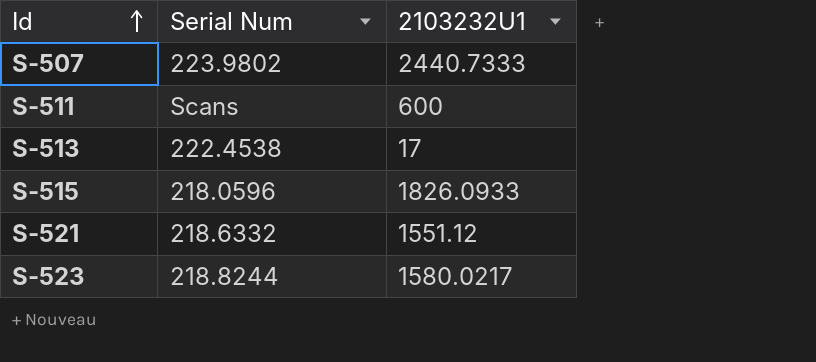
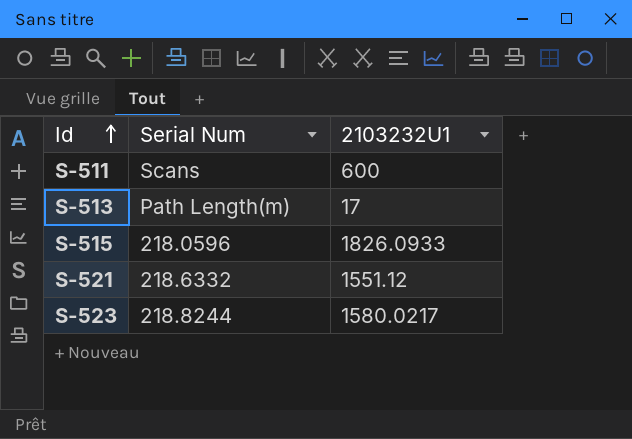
row S-507: 223.9802 | 2440.7333 -> none
S-513 | Serial Num: 222.4538 -> Path Length(m)

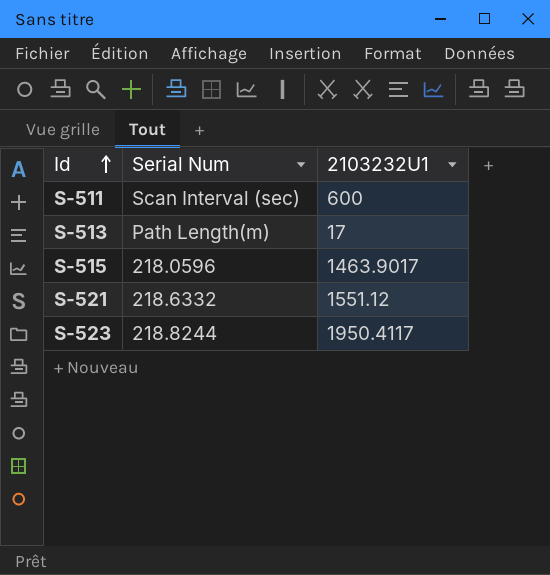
S-511 | Serial Num: Scans -> Scan Interval (sec)
S-515 | 2103232U1: 1826.0933 -> 1463.9017
S-523 | 2103232U1: 1580.0217 -> 1950.4117

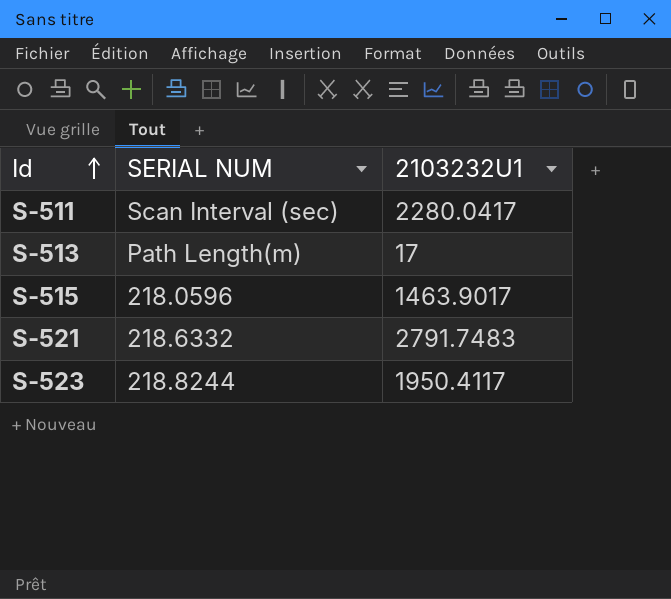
column name: Serial Num -> SERIAL NUM
S-511 | 2103232U1: 600 -> 2280.0417
S-521 | 2103232U1: 1551.12 -> 2791.7483

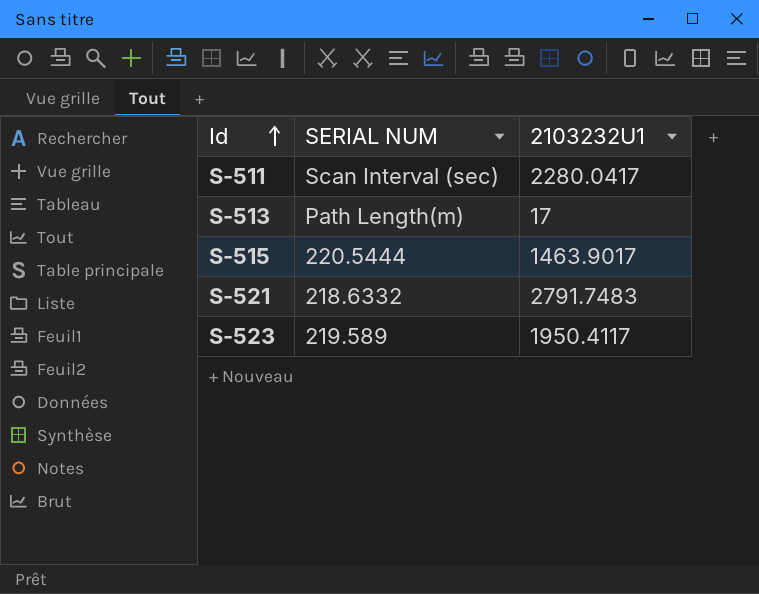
S-515 | SERIAL NUM: 218.0596 -> 220.5444
S-523 | SERIAL NUM: 218.8244 -> 219.589

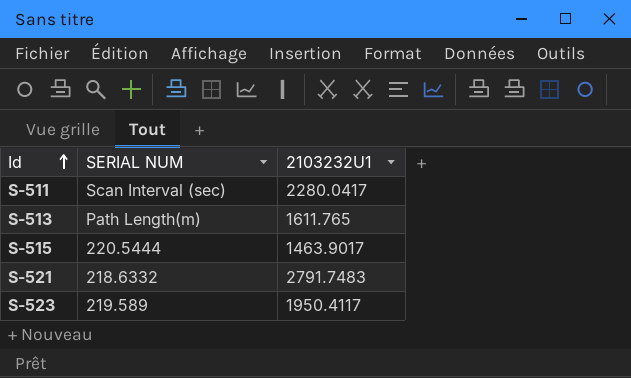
S-513 | 2103232U1: 17 -> 1611.765

